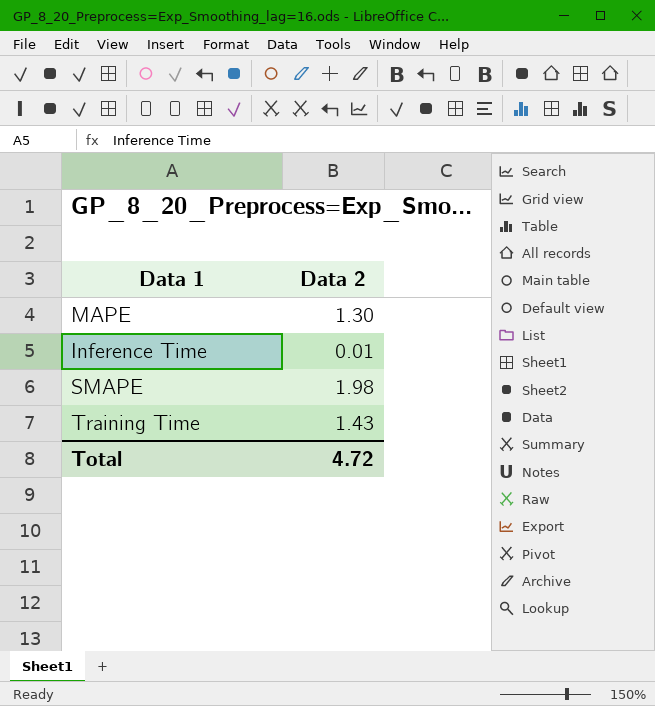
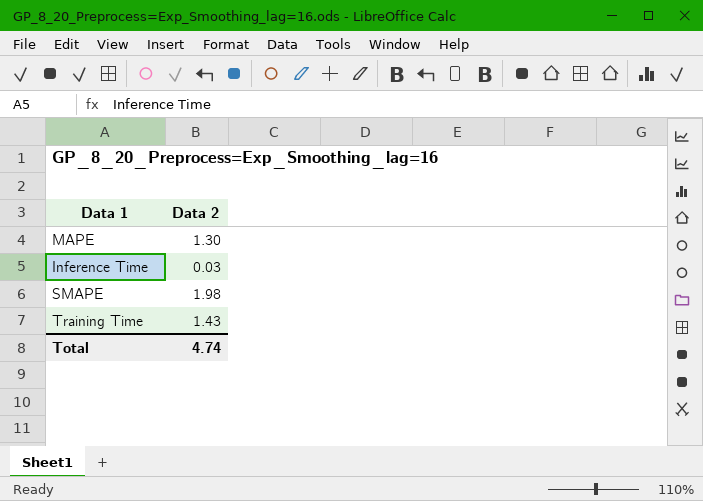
Inference Time | Data 2: 0.01 -> 0.03
Total | Data 2: 4.72 -> 4.74

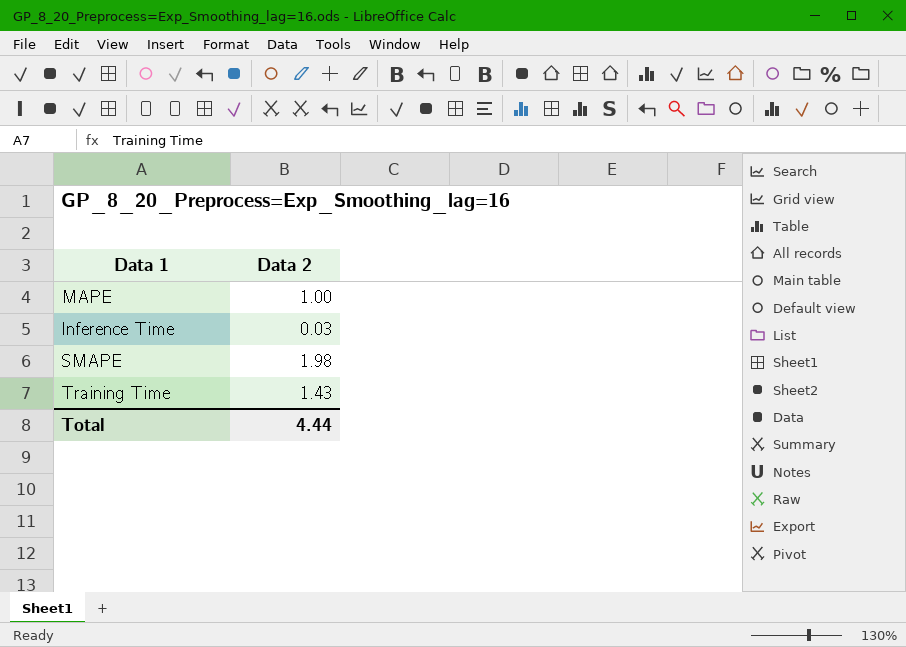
MAPE | Data 2: 1.30 -> 1.00
Total | Data 2: 4.74 -> 4.44

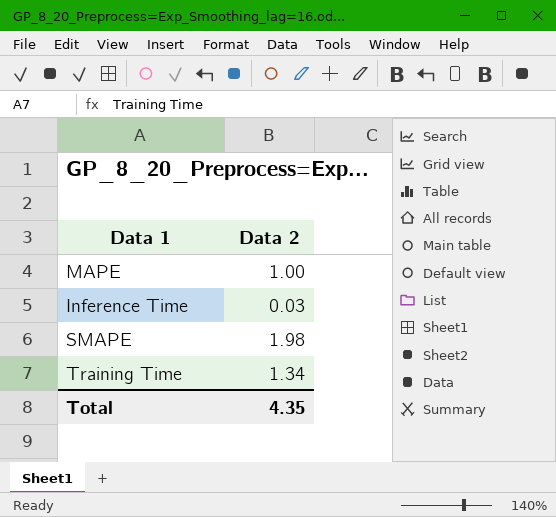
Training Time | Data 2: 1.43 -> 1.34
Total | Data 2: 4.44 -> 4.35

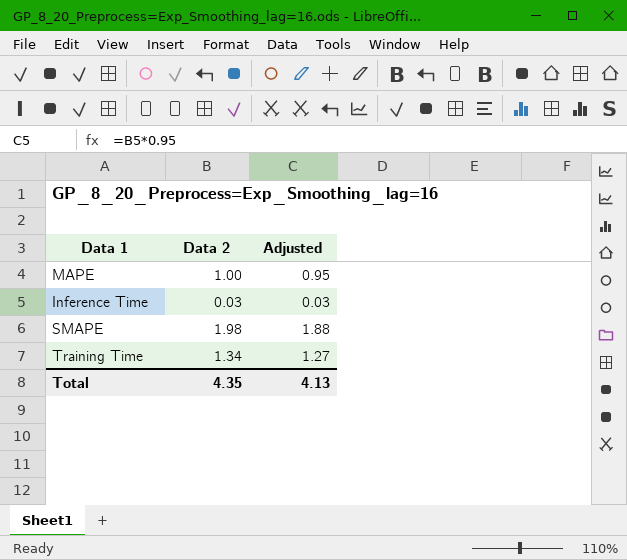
column Adjusted | formula: none -> [Data 2] * 0.95

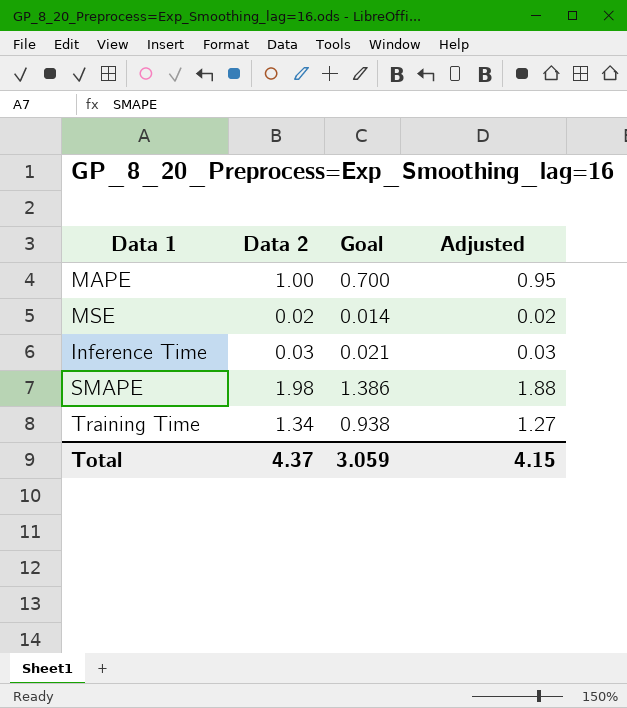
column Goal | formula: none -> [Data 2] * 0.7
row MSE: none -> 0.02 | 0.014 | 0.02
Total | Data 2: 4.35 -> 4.37
Total | Adjusted: 4.13 -> 4.15

